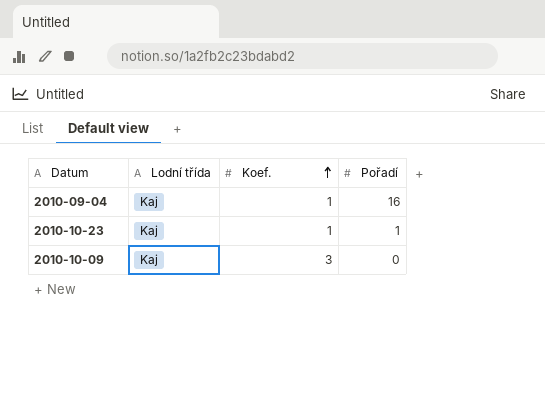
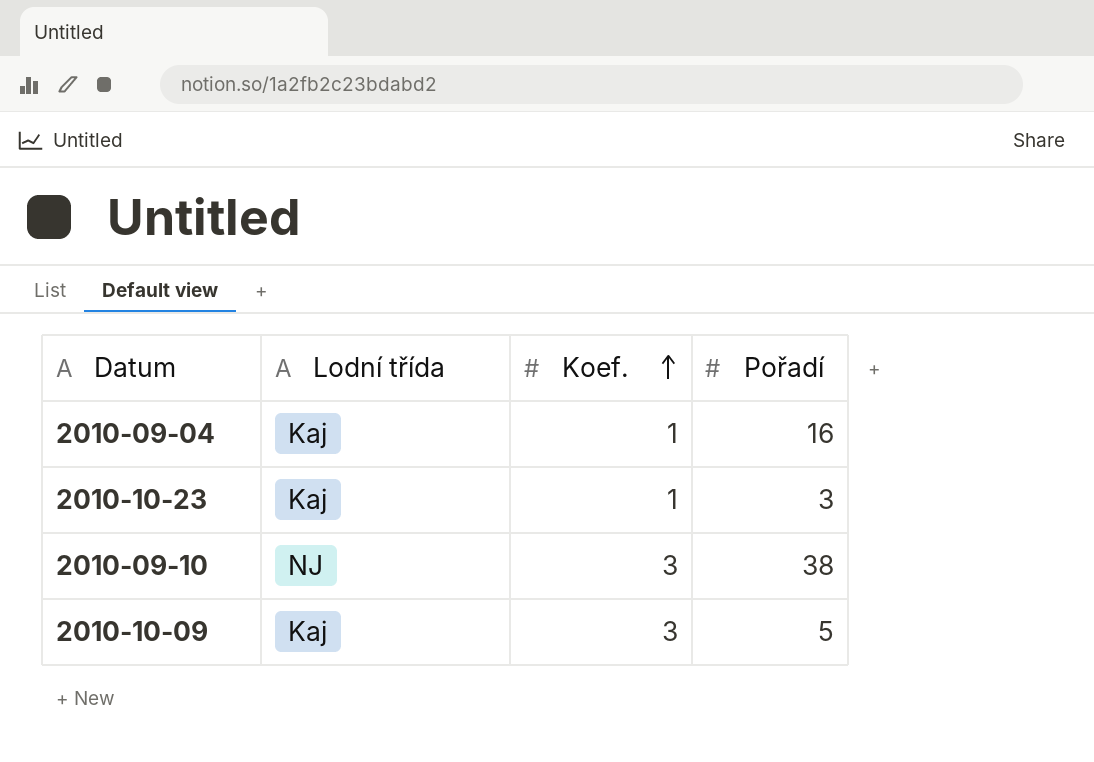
2010-10-23 | Pořadí: 1 -> 3
row 2010-09-10: none -> NJ | 3 | 38
2010-10-09 | Pořadí: 0 -> 5

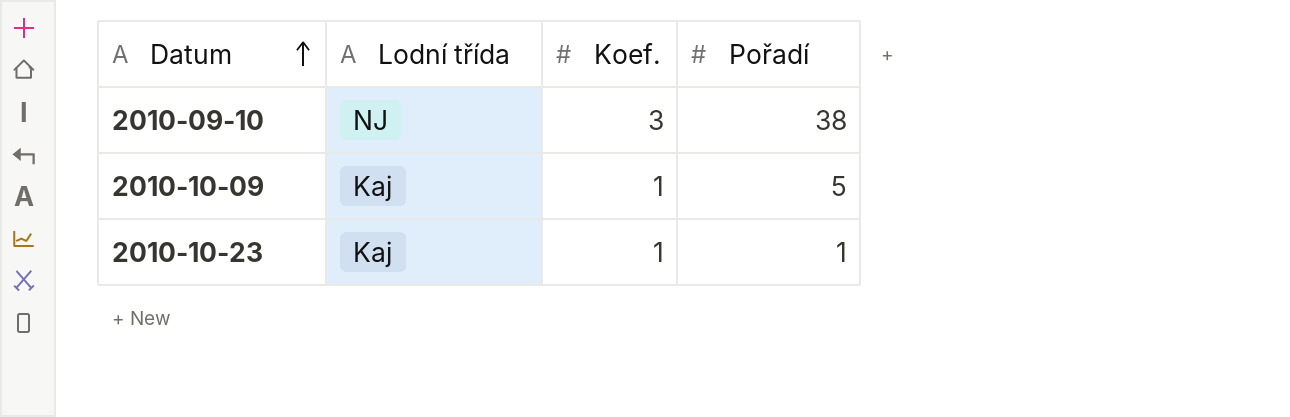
row order: Koef. ascending -> Datum ascending
row 2010-09-04: Kaj | 1 | 16 -> none
2010-10-09 | Koef.: 3 -> 1
2010-10-23 | Pořadí: 3 -> 1

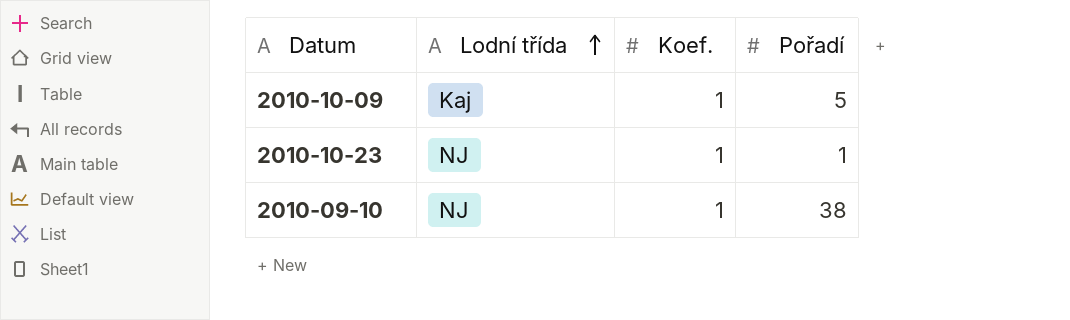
row order: Datum ascending -> Lodní třída ascending
2010-10-23 | Lodní třída: Kaj -> NJ
2010-09-10 | Koef.: 3 -> 1

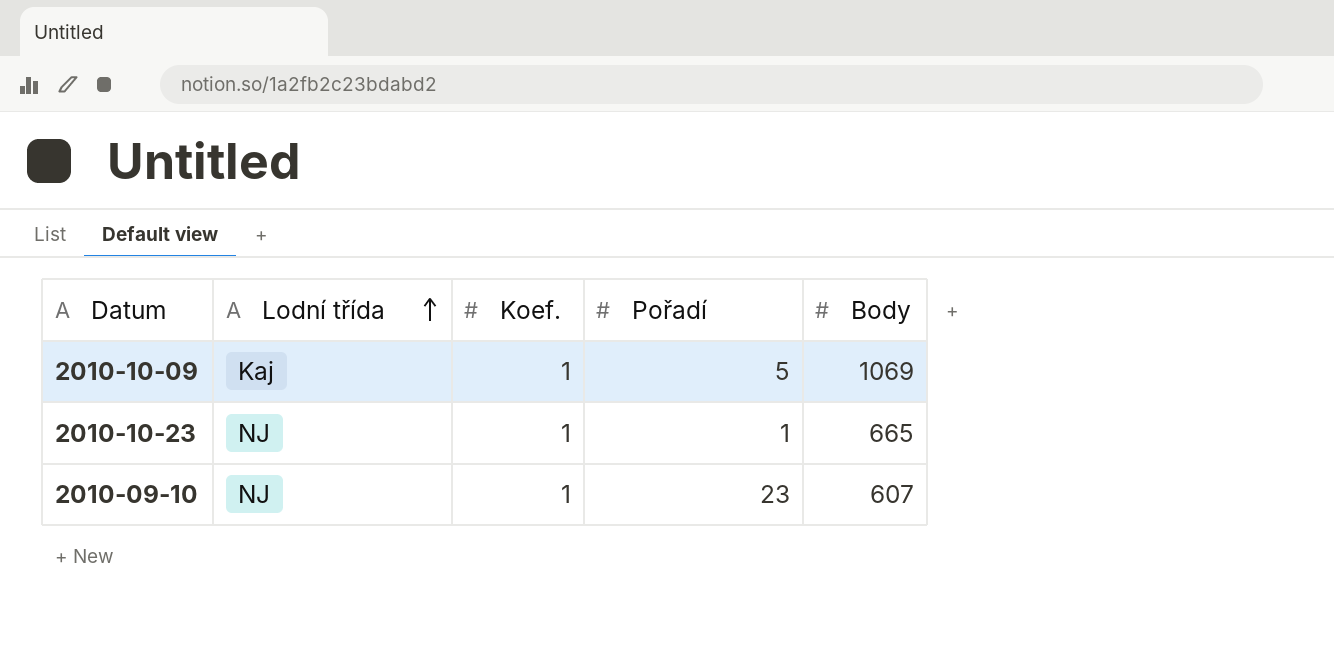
column Body | position: none -> 5
2010-09-10 | Pořadí: 38 -> 23

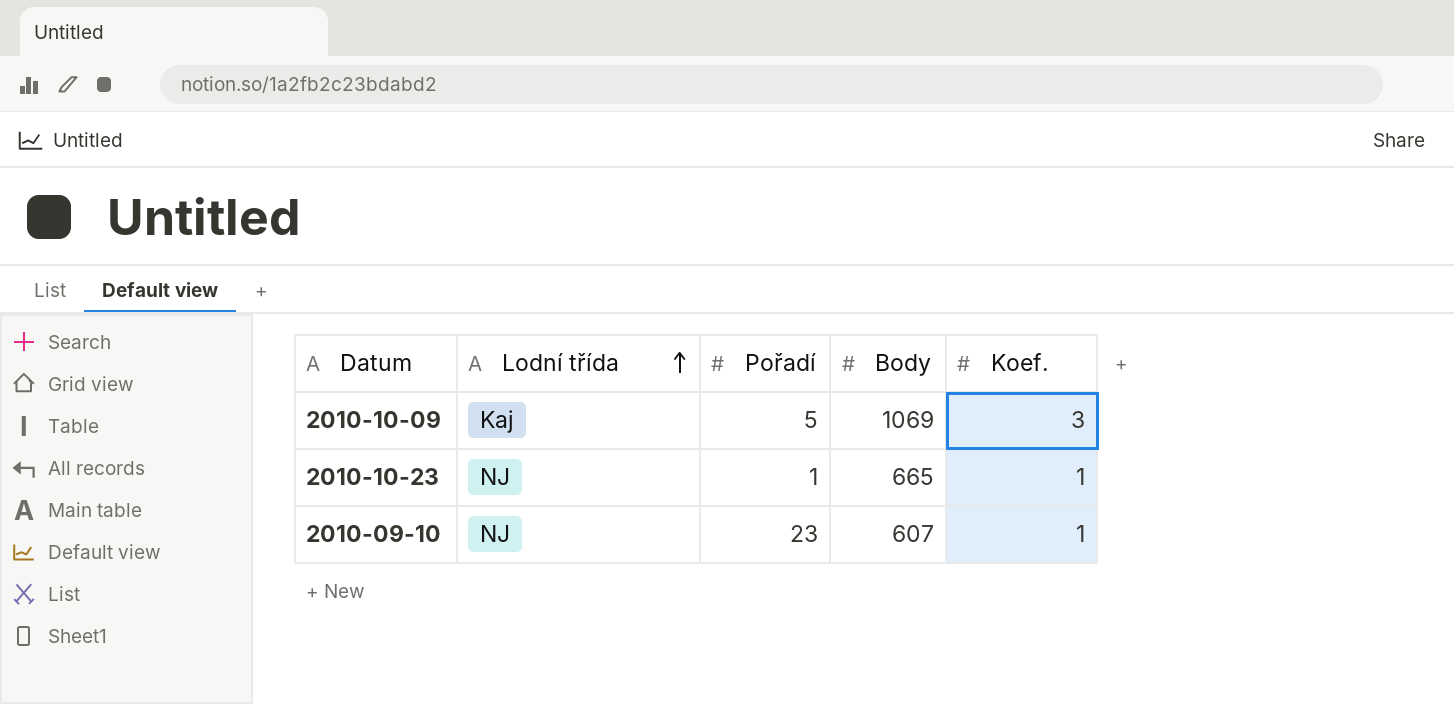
column Koef. | position: 3 -> 5
2010-10-09 | Koef.: 1 -> 3

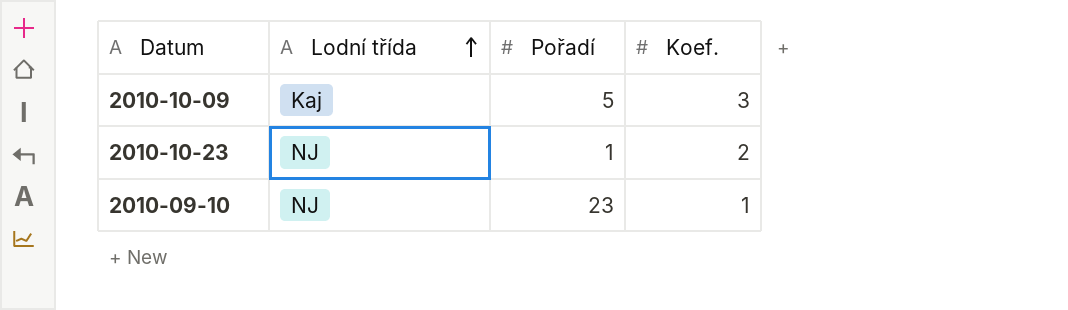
column Body | position: 4 -> none
2010-10-23 | Koef.: 1 -> 2

